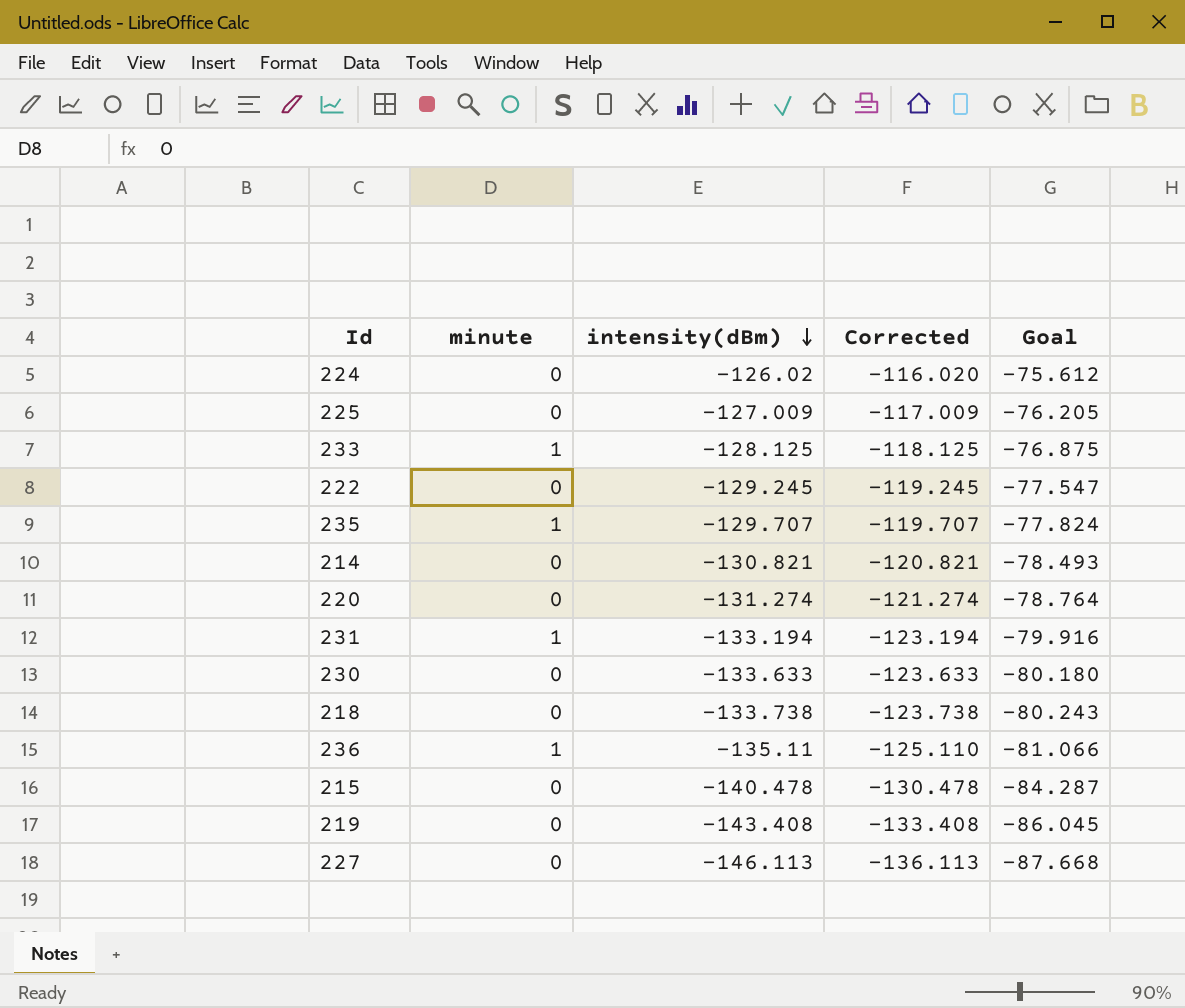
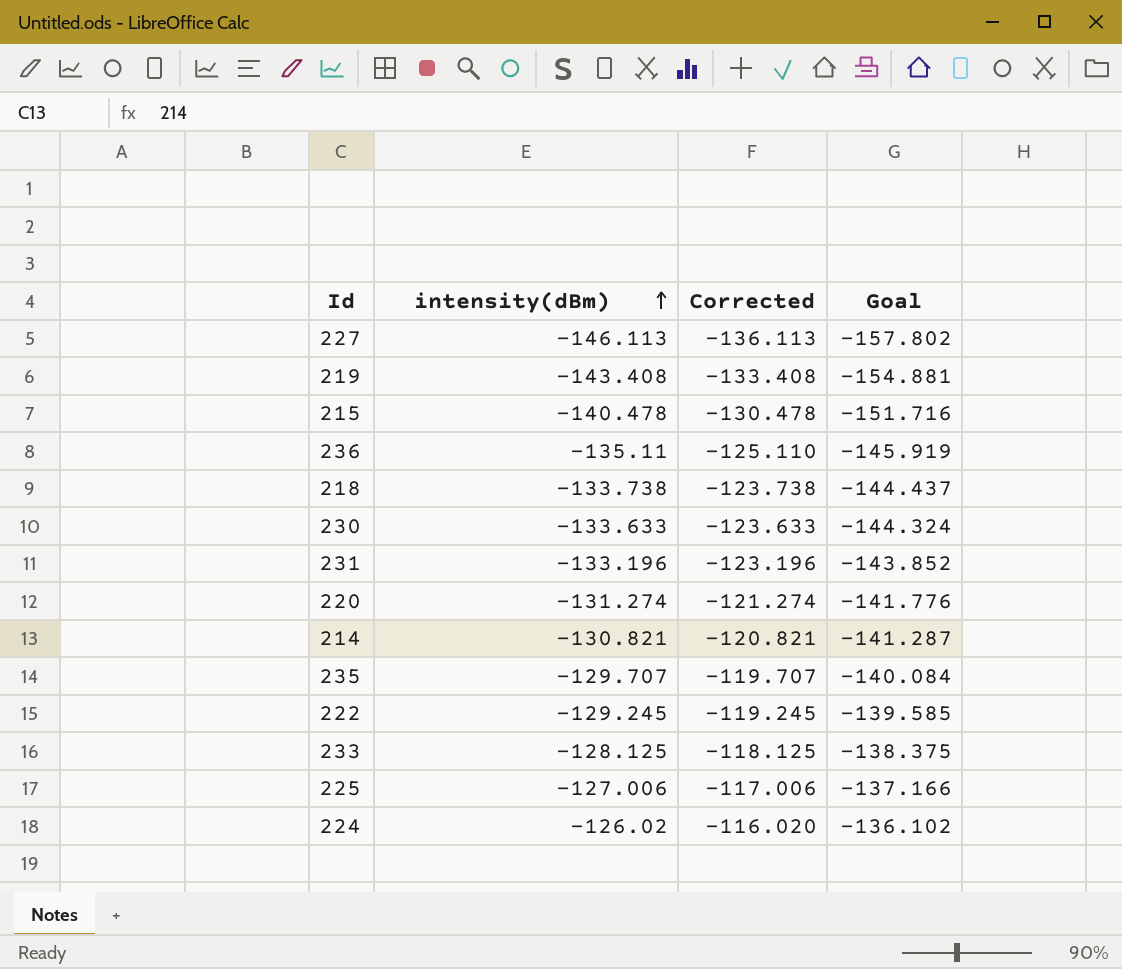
row order: intensity(dBm) descending -> intensity(dBm) ascending
column minute | position: 2 -> none
column Goal | formula: [intensity(dBm)] * 0.6 -> [intensity(dBm)] * 1.08
231 | intensity(dBm): -133.194 -> -133.196
231 | Corrected: -123.194 -> -123.196
225 | intensity(dBm): -127.009 -> -127.006
225 | Corrected: -117.009 -> -117.006

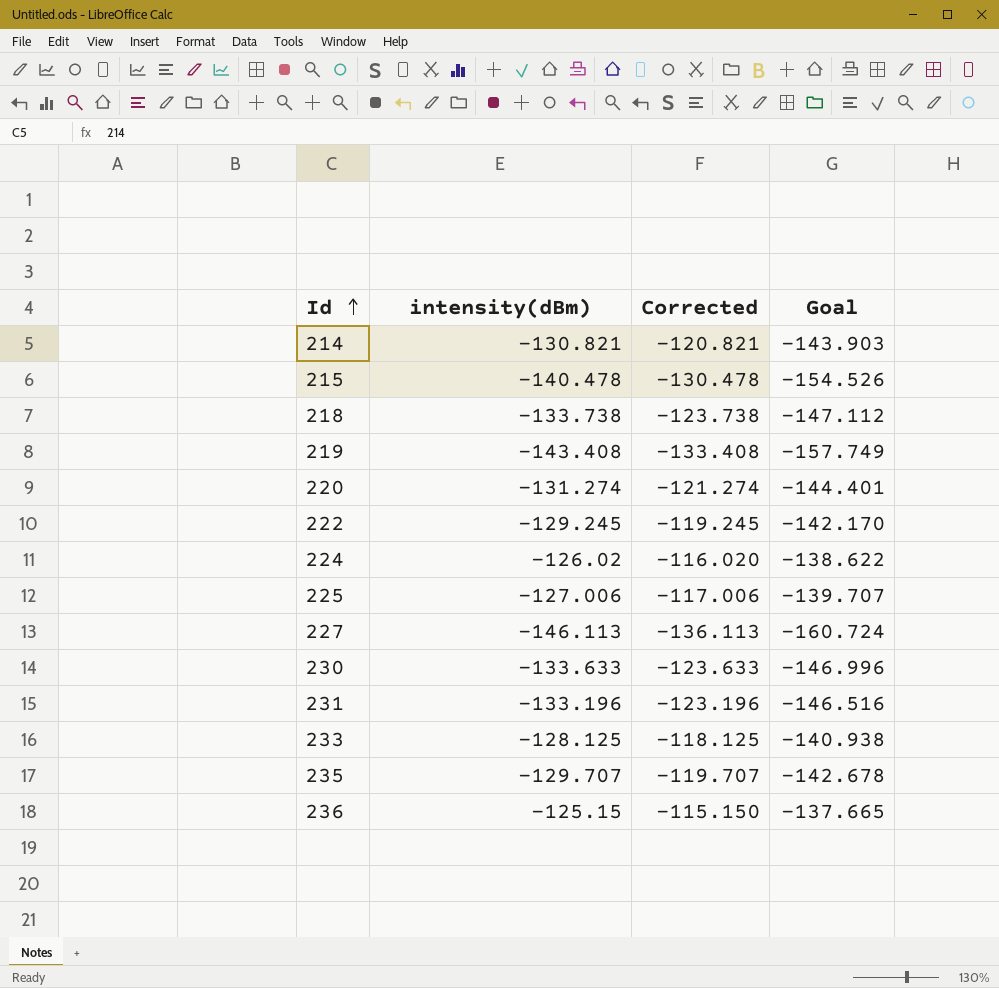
row order: intensity(dBm) ascending -> Id ascending
column Goal | formula: [intensity(dBm)] * 1.08 -> [intensity(dBm)] * 1.1
236 | intensity(dBm): -135.11 -> -125.15
236 | Corrected: -125.110 -> -115.150

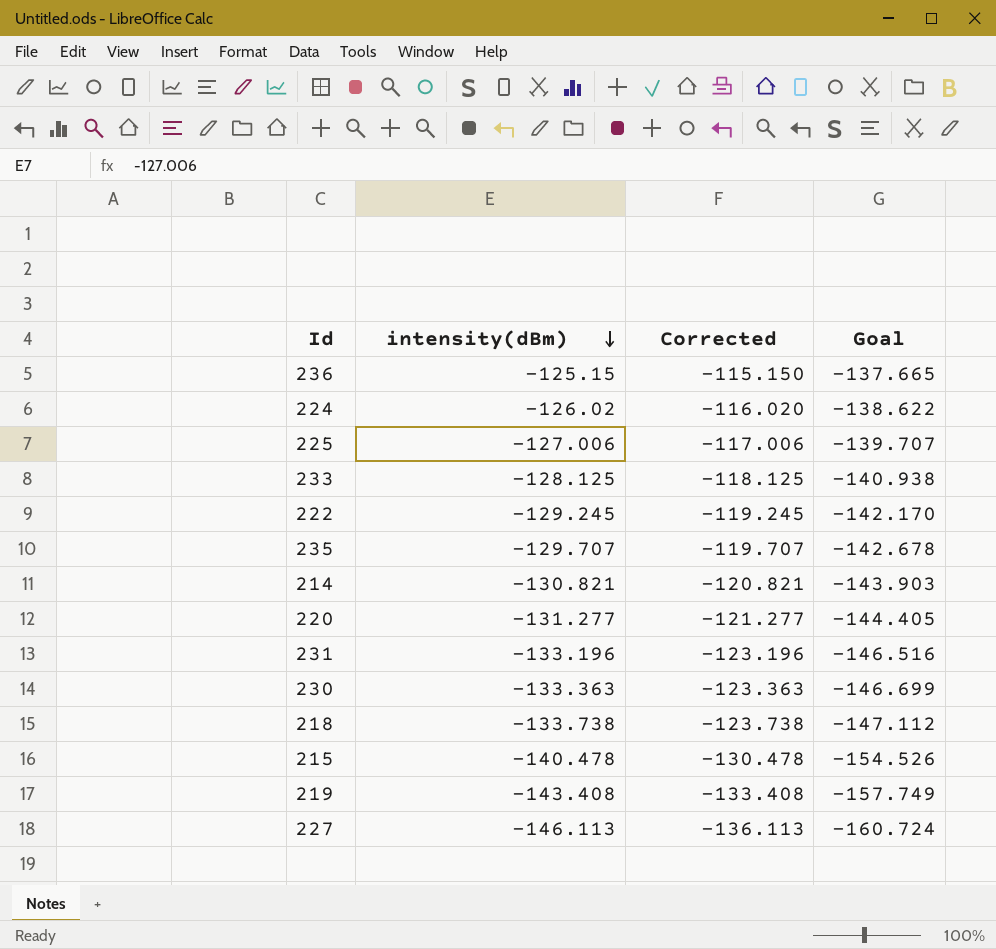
row order: Id ascending -> intensity(dBm) descending
220 | intensity(dBm): -131.274 -> -131.277
220 | Corrected: -121.274 -> -121.277
220 | Goal: -144.401 -> -144.405
230 | intensity(dBm): -133.633 -> -133.363
230 | Corrected: -123.633 -> -123.363
230 | Goal: -146.996 -> -146.699

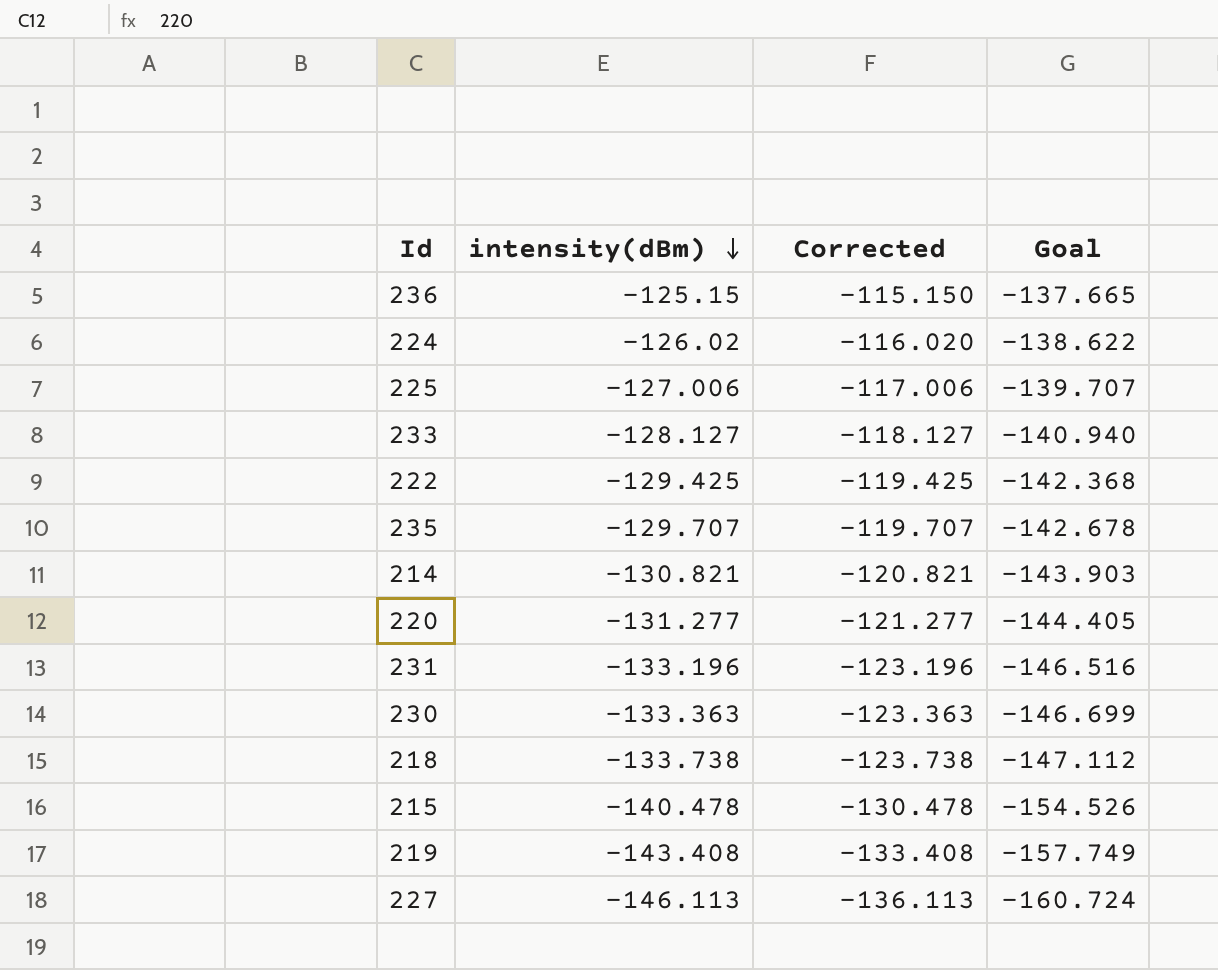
233 | intensity(dBm): -128.125 -> -128.127
233 | Corrected: -118.125 -> -118.127
233 | Goal: -140.938 -> -140.940
222 | intensity(dBm): -129.245 -> -129.425
222 | Corrected: -119.245 -> -119.425
222 | Goal: -142.170 -> -142.368

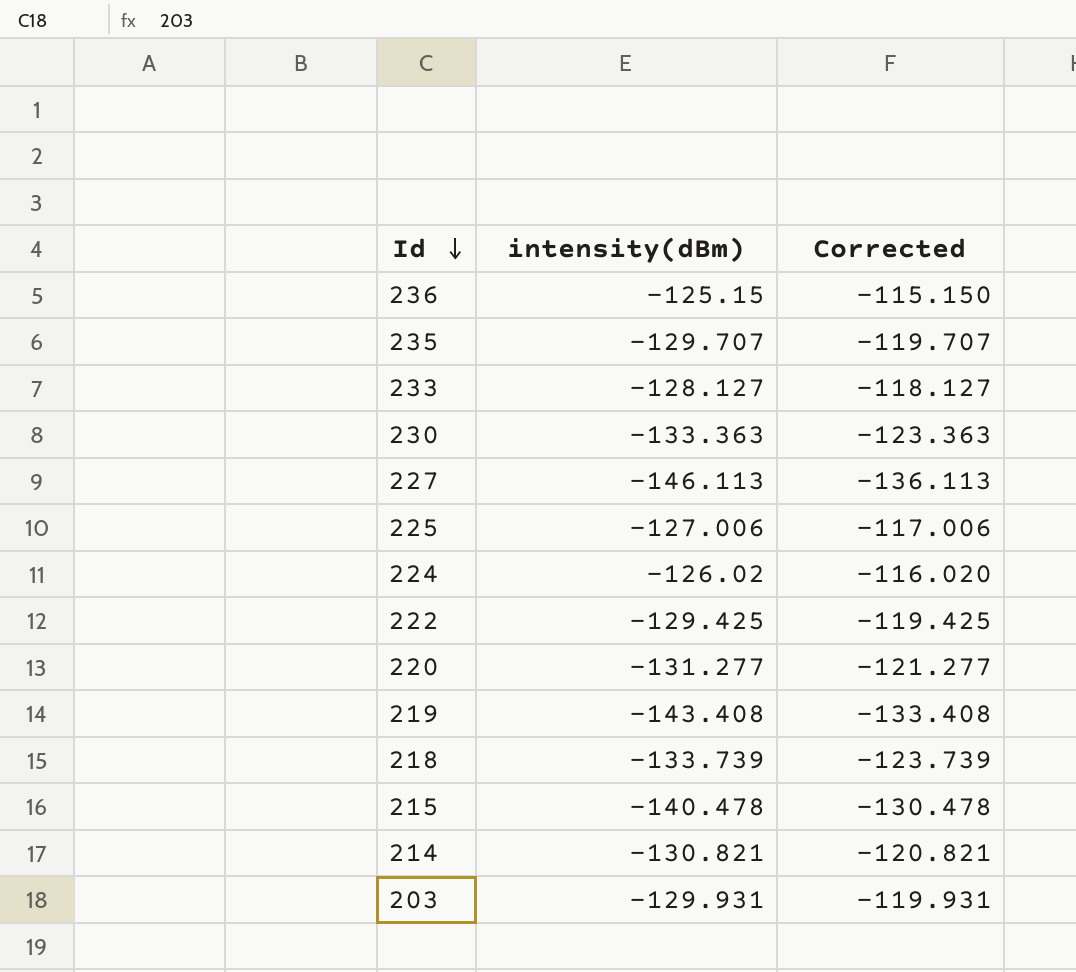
row order: intensity(dBm) descending -> Id descending
column Goal | formula: [intensity(dBm)] * 1.1 -> none
row 231: -133.196 | -123.196 | -146.516 -> none
218 | intensity(dBm): -133.738 -> -133.739
218 | Corrected: -123.738 -> -123.739
row 203: none -> -129.931 | -119.931

